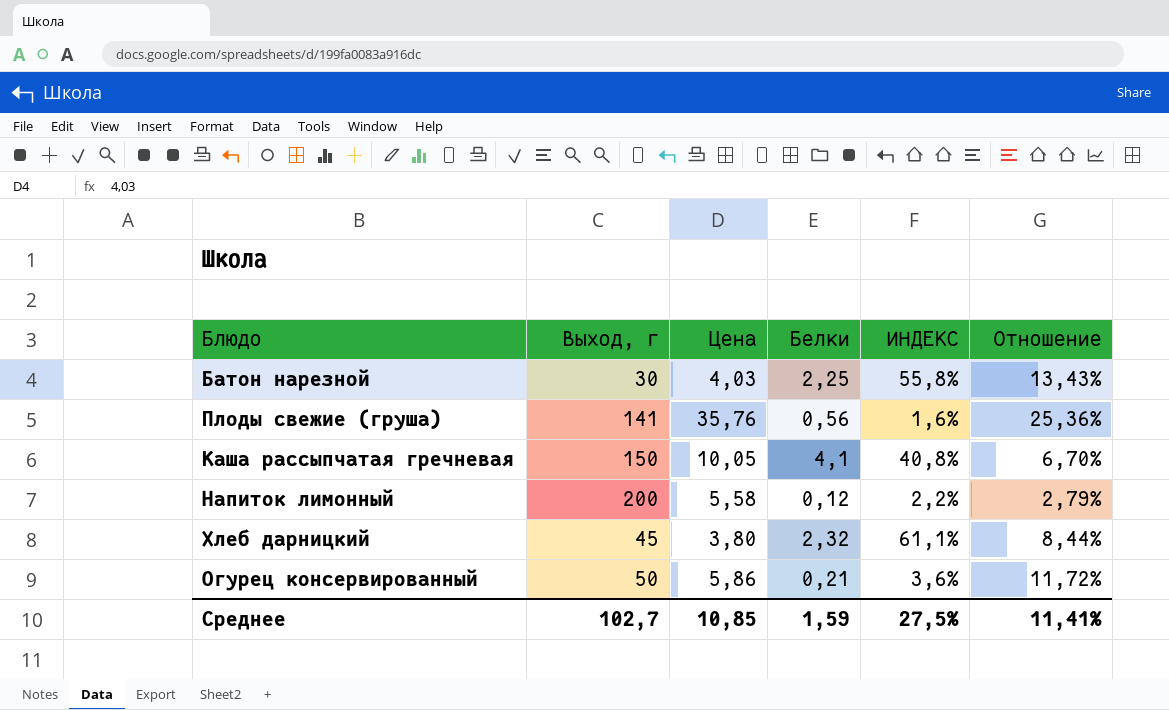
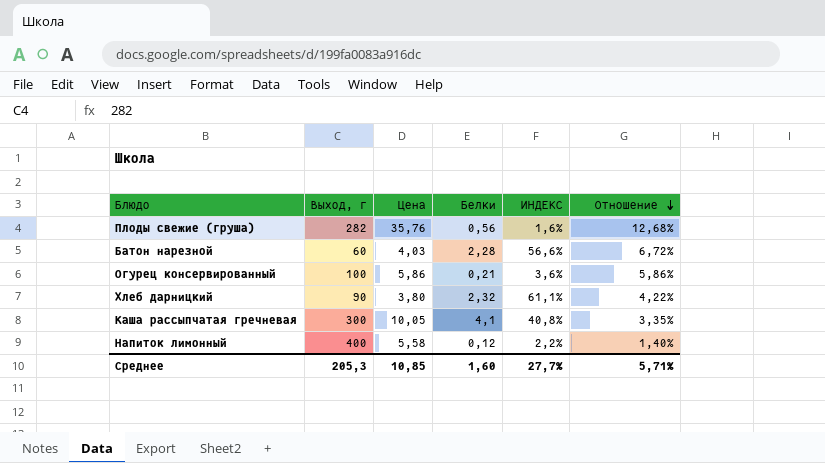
row order: none -> Отношение descending
Плоды свежие (груша) | Выход, г: 141 -> 282
Плоды свежие (груша) | Отношение: 25,36% -> 12,68%
Батон нарезной | Выход, г: 30 -> 60
Батон нарезной | Белки: 2,25 -> 2,28
Батон нарезной | ИНДЕКС: 55,8% -> 56,6%
Батон нарезной | Отношение: 13,43% -> 6,72%
Огурец консервированный | Выход, г: 50 -> 100
Огурец консервированный | Отношение: 11,72% -> 5,86%
Хлеб дарницкий | Выход, г: 45 -> 90
Хлеб дарницкий | Отношение: 8,44% -> 4,22%
Каша рассыпчатая гречневая | Выход, г: 150 -> 300
Каша рассыпчатая гречневая | Отношение: 6,70% -> 3,35%
Напиток лимонный | Выход, г: 200 -> 400
Напиток лимонный | Отношение: 2,79% -> 1,40%
Среднее | Выход, г: 102,7 -> 205,3
Среднее | Белки: 1,59 -> 1,60
Среднее | ИНДЕКС: 27,5% -> 27,7%
Среднее | Отношение: 11,41% -> 5,71%

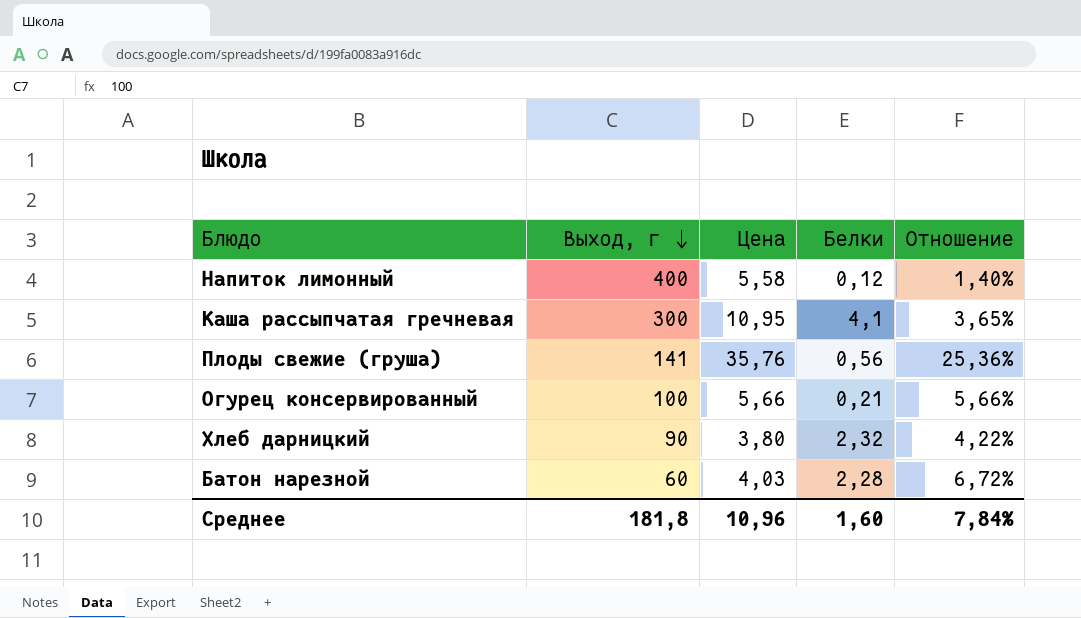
row order: Отношение descending -> Выход, г descending
column ИНДЕКС | formula: [Белки] / [Цена] -> none
Каша рассыпчатая гречневая | Цена: 10,05 -> 10,95
Каша рассыпчатая гречневая | Отношение: 3,35% -> 3,65%
Плоды свежие (груша) | Выход, г: 282 -> 141
Плоды свежие (груша) | Отношение: 12,68% -> 25,36%
Огурец консервированный | Цена: 5,86 -> 5,66
Огурец консервированный | Отношение: 5,86% -> 5,66%
Среднее | Выход, г: 205,3 -> 181,8
Среднее | Цена: 10,85 -> 10,96
Среднее | Отношение: 5,71% -> 7,84%

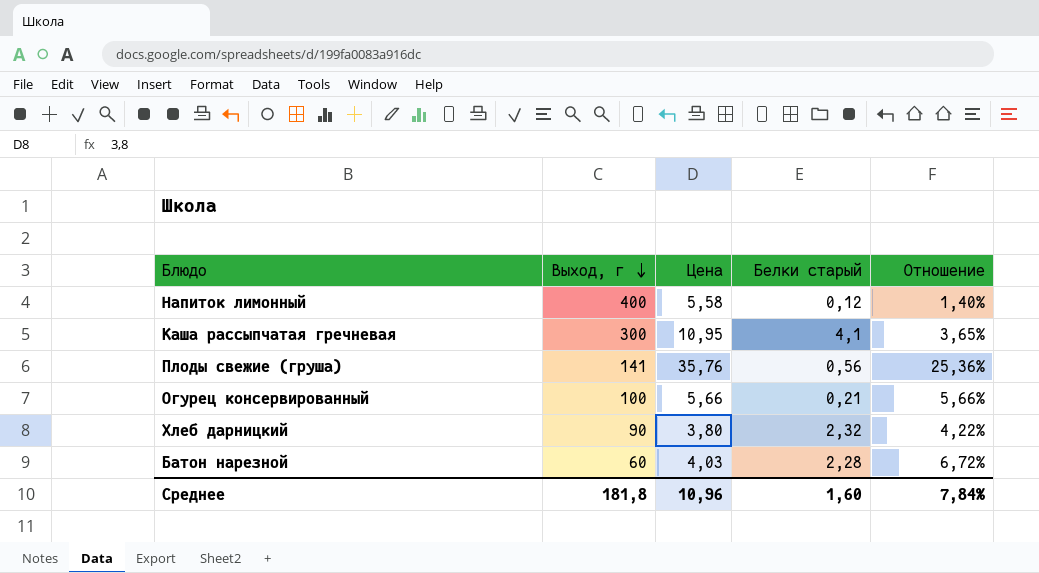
column name: Белки -> Белки старый

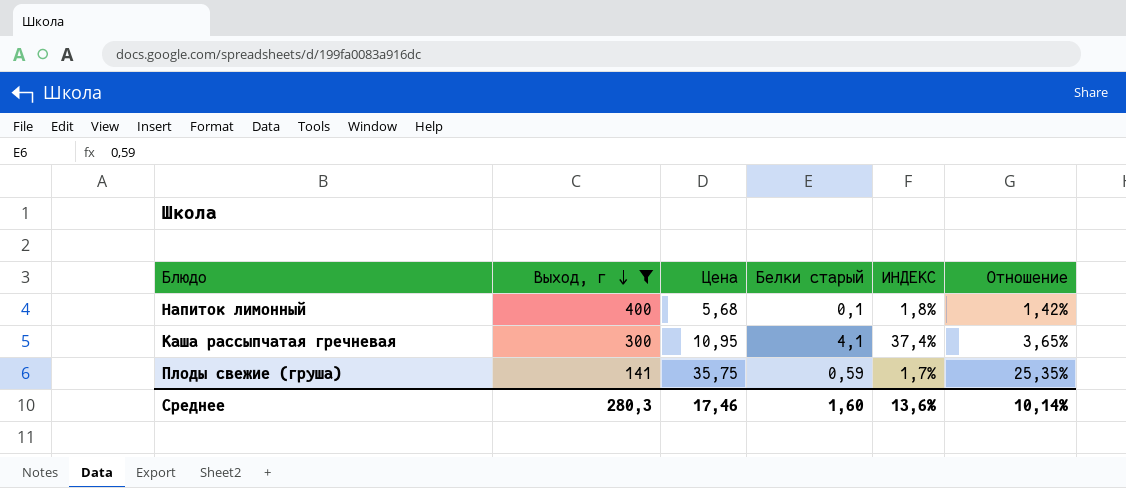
filter: none -> Выход, г >= 141
column ИНДЕКС | formula: none -> [Белки старый] / [Цена]
Напиток лимонный | Цена: 5,58 -> 5,68
Напиток лимонный | Белки старый: 0,12 -> 0,1
Напиток лимонный | Отношение: 1,40% -> 1,42%
Плоды свежие (груша) | Цена: 35,76 -> 35,75
Плоды свежие (груша) | Белки старый: 0,56 -> 0,59
Плоды свежие (груша) | Отношение: 25,36% -> 25,35%
Среднее | Выход, г: 181,8 -> 280,3
Среднее | Цена: 10,96 -> 17,46
Среднее | Отношение: 7,84% -> 10,14%

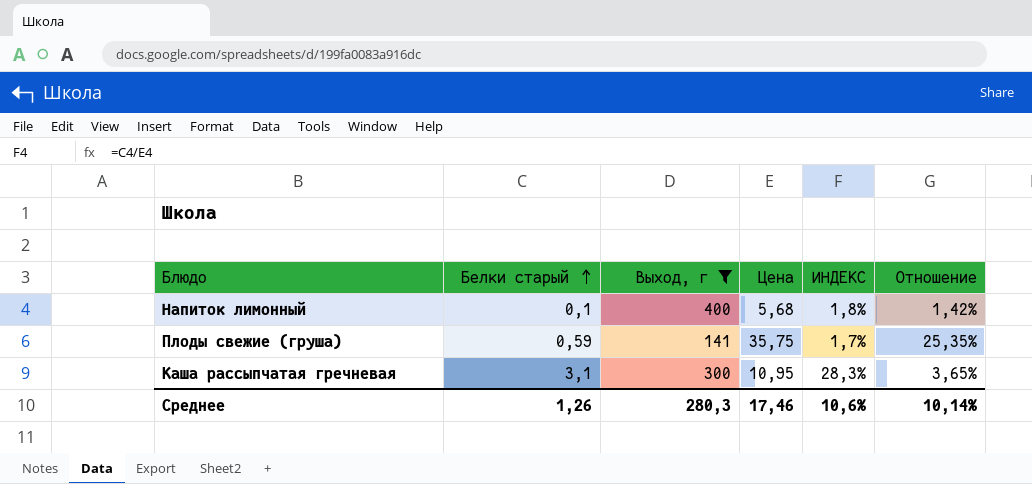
row order: Выход, г descending -> Белки старый ascending
column Белки старый | position: 4 -> 2
Каша рассыпчатая гречневая | Белки старый: 4,1 -> 3,1
Каша рассыпчатая гречневая | ИНДЕКС: 37,4% -> 28,3%
Среднее | Белки старый: 1,60 -> 1,26
Среднее | ИНДЕКС: 13,6% -> 10,6%

